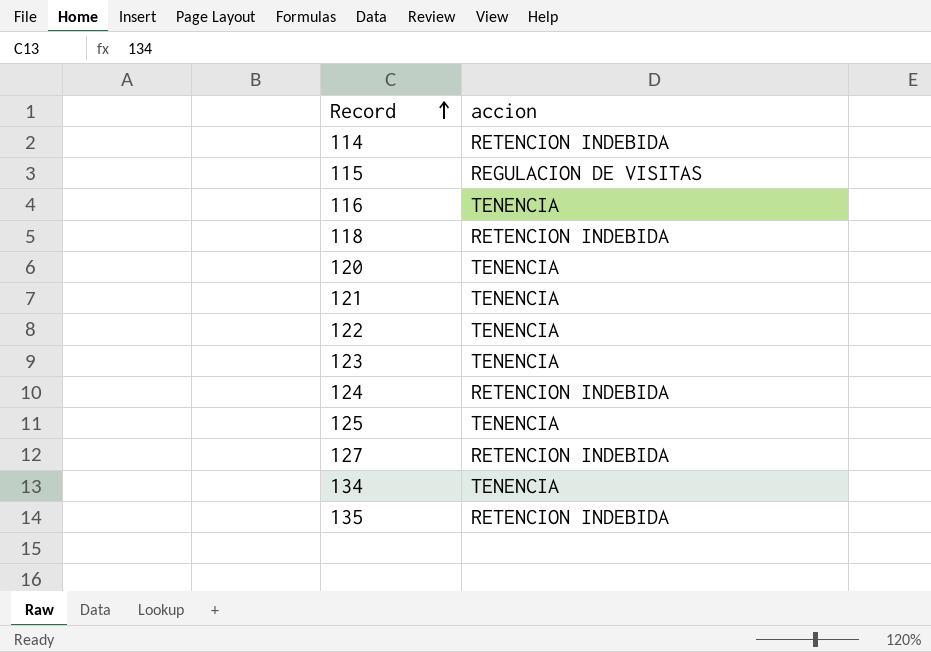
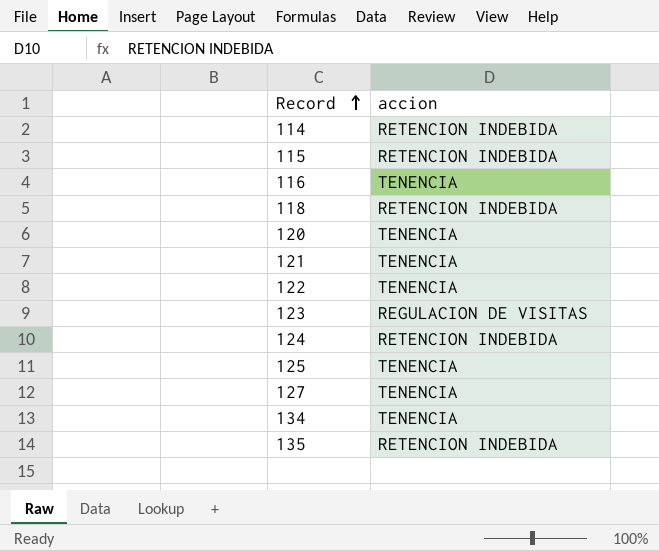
115 | accion: REGULACION DE VISITAS -> RETENCION INDEBIDA
123 | accion: TENENCIA -> REGULACION DE VISITAS
127 | accion: RETENCION INDEBIDA -> TENENCIA

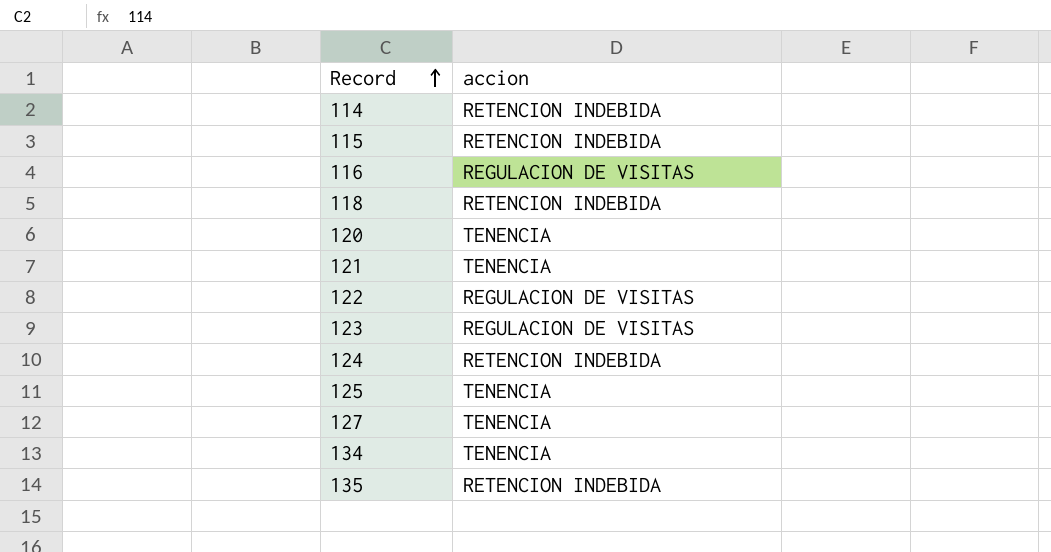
116 | accion: TENENCIA -> REGULACION DE VISITAS
122 | accion: TENENCIA -> REGULACION DE VISITAS

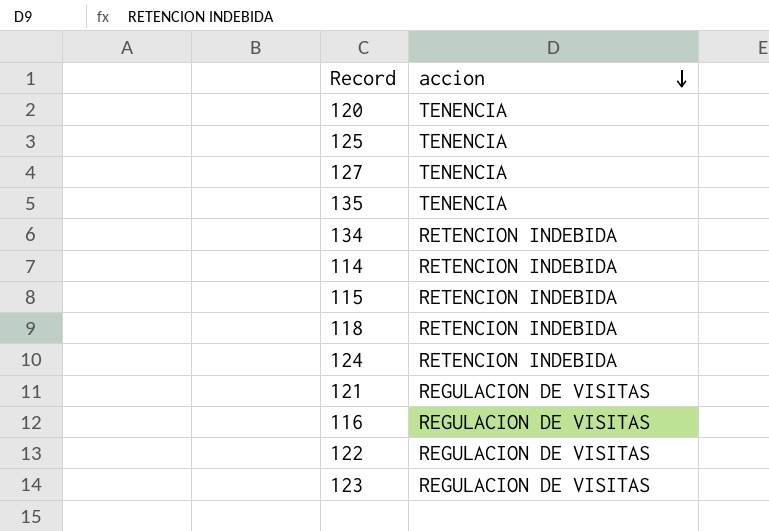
row order: Record ascending -> accion descending
135 | accion: RETENCION INDEBIDA -> TENENCIA
134 | accion: TENENCIA -> RETENCION INDEBIDA
121 | accion: TENENCIA -> REGULACION DE VISITAS

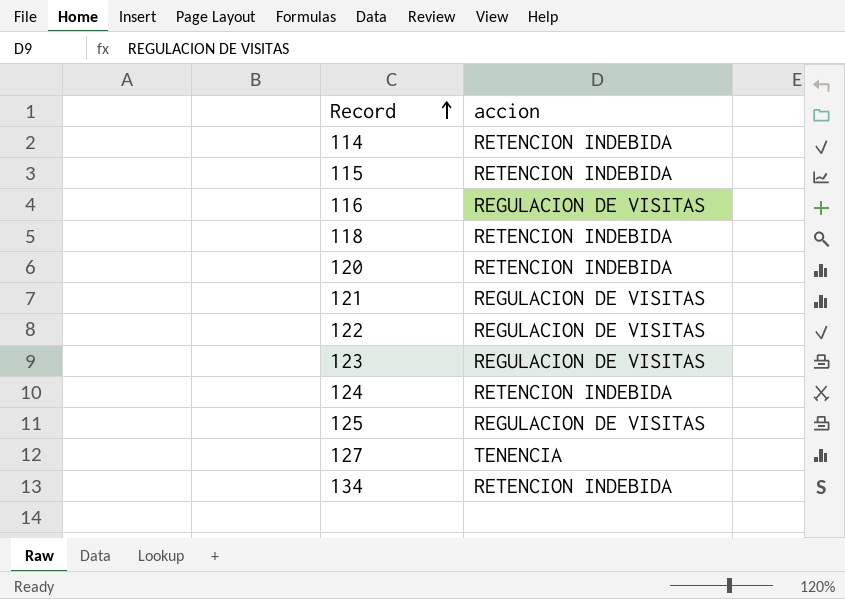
row order: accion descending -> Record ascending
row 135: TENENCIA -> none
120 | accion: TENENCIA -> RETENCION INDEBIDA
125 | accion: TENENCIA -> REGULACION DE VISITAS

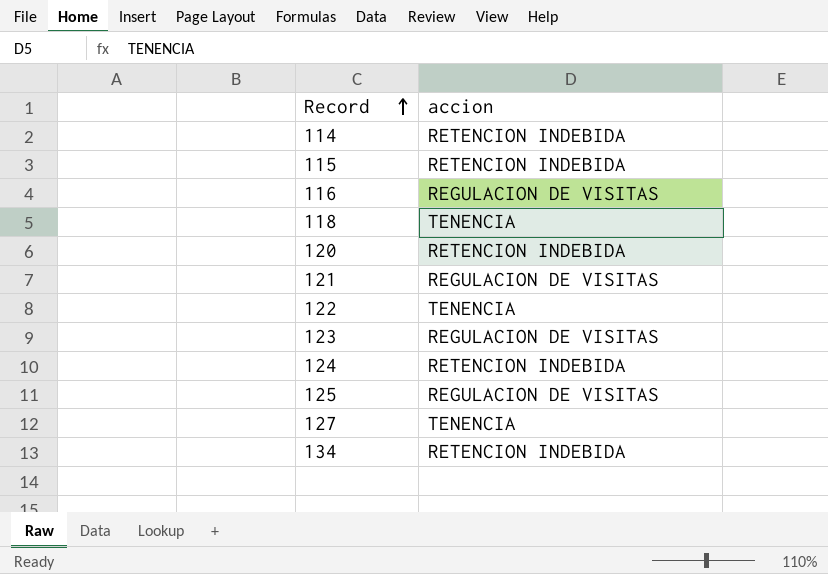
118 | accion: RETENCION INDEBIDA -> TENENCIA
122 | accion: REGULACION DE VISITAS -> TENENCIA

